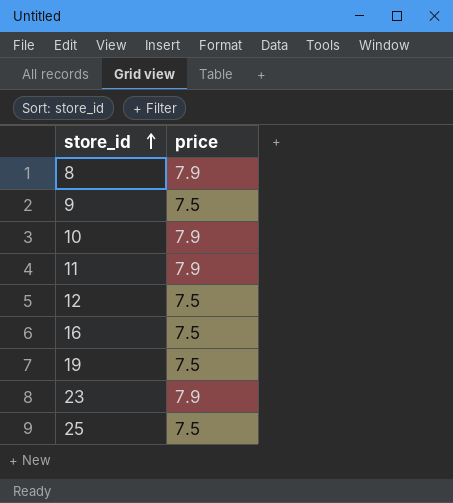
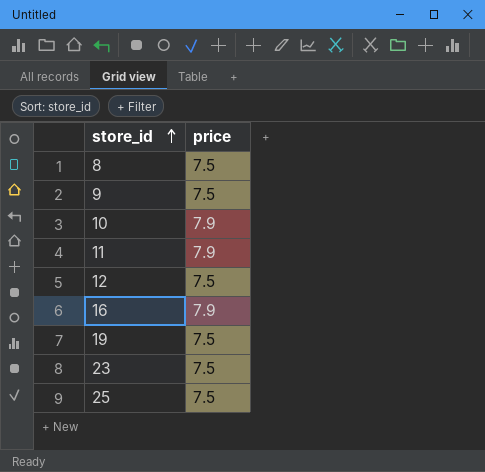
8 | price: 7.9 -> 7.5
16 | price: 7.5 -> 7.9
23 | price: 7.9 -> 7.5

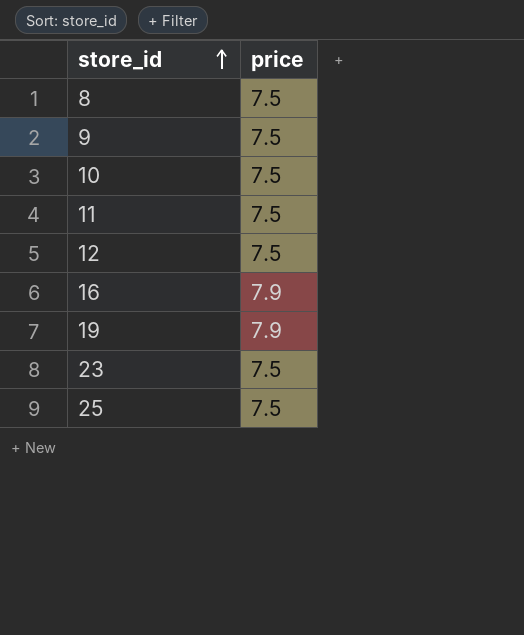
10 | price: 7.9 -> 7.5
11 | price: 7.9 -> 7.5
19 | price: 7.5 -> 7.9

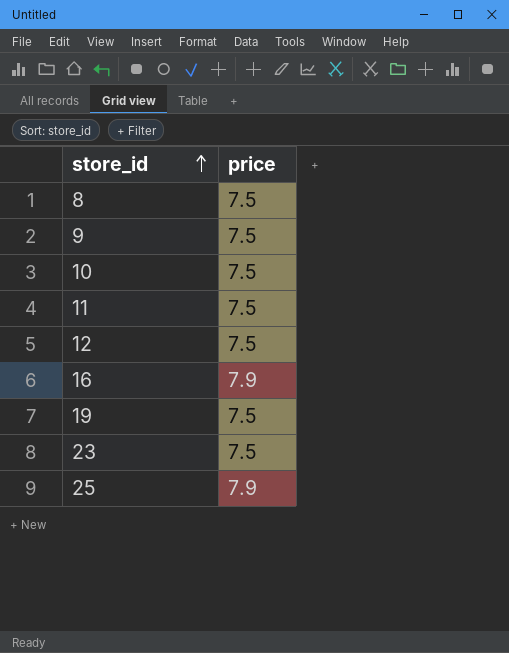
19 | price: 7.9 -> 7.5
25 | price: 7.5 -> 7.9

